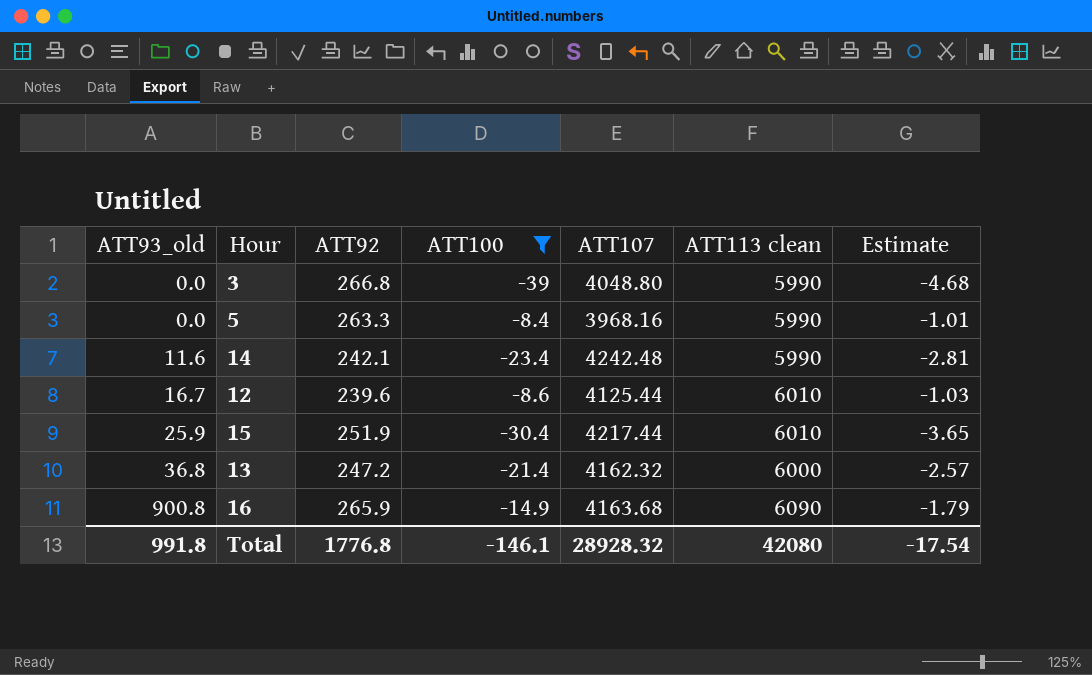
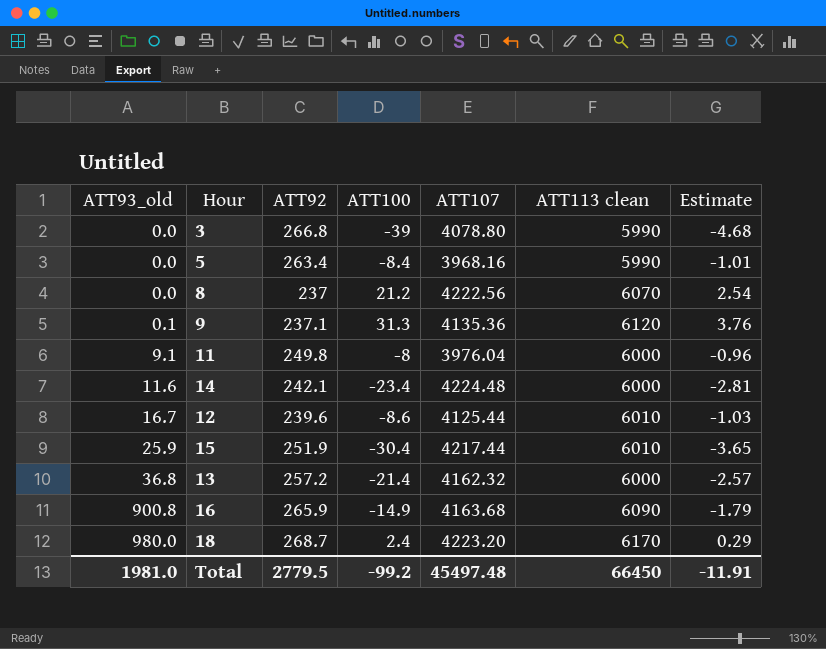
filter: ATT100 <= -8.4 -> none
3 | ATT107: 4048.80 -> 4078.80
5 | ATT92: 263.3 -> 263.4
14 | ATT107: 4242.48 -> 4224.48
14 | ATT113 clean: 5990 -> 6000
13 | ATT92: 247.2 -> 257.2
Total | ATT93_old: 991.8 -> 1981.0
Total | ATT92: 1776.8 -> 2779.5
Total | ATT100: -146.1 -> -99.2
Total | ATT107: 28928.32 -> 45497.48
Total | ATT113 clean: 42080 -> 66450
Total | Estimate: -17.54 -> -11.91

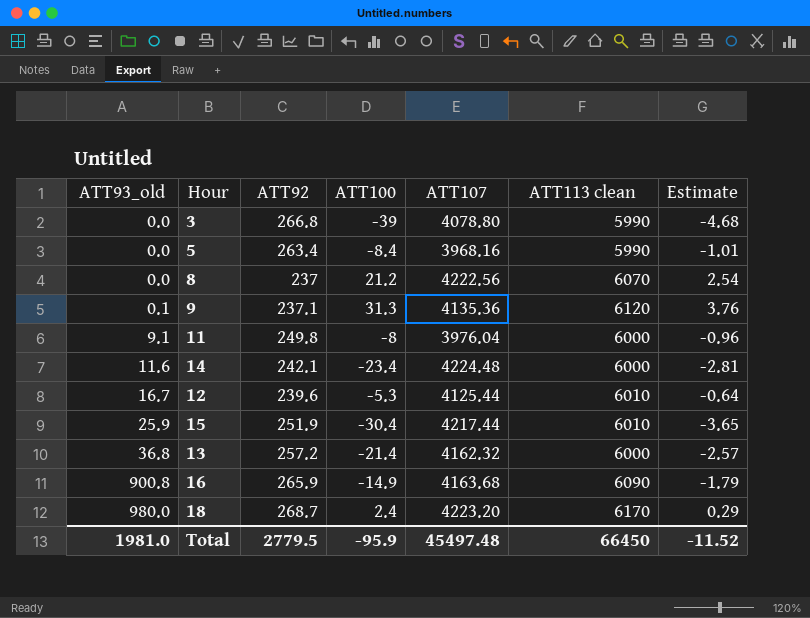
12 | ATT100: -8.6 -> -5.3
12 | Estimate: -1.03 -> -0.64
Total | ATT100: -99.2 -> -95.9
Total | Estimate: -11.91 -> -11.52

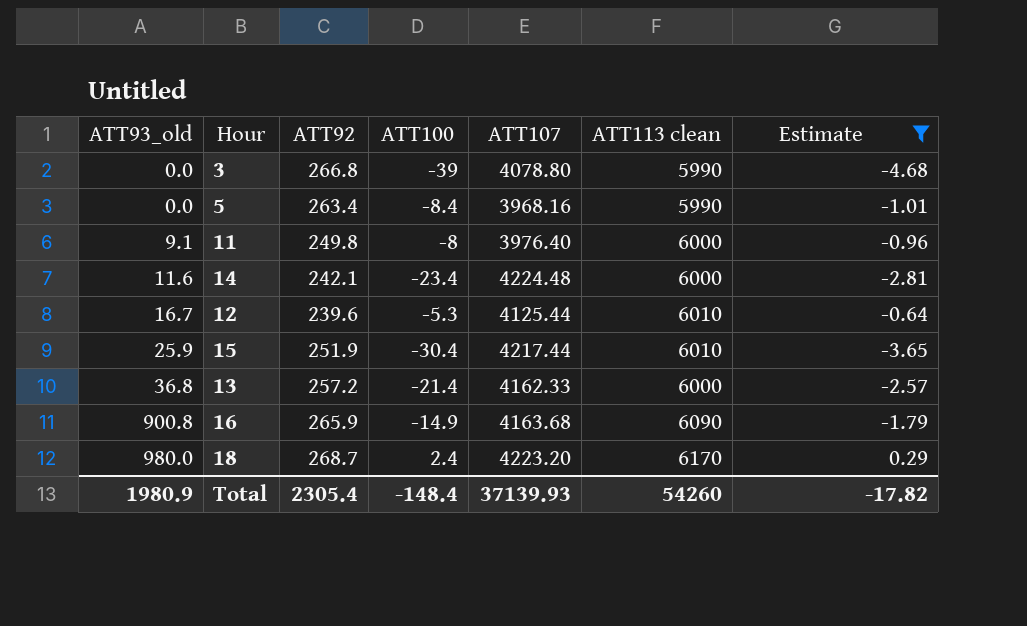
filter: none -> Estimate <= 0.29
11 | ATT107: 3976.04 -> 3976.40
13 | ATT107: 4162.32 -> 4162.33
Total | ATT93_old: 1981.0 -> 1980.9
Total | ATT92: 2779.5 -> 2305.4
Total | ATT100: -95.9 -> -148.4
Total | ATT107: 45497.48 -> 37139.93
Total | ATT113 clean: 66450 -> 54260
Total | Estimate: -11.52 -> -17.82

